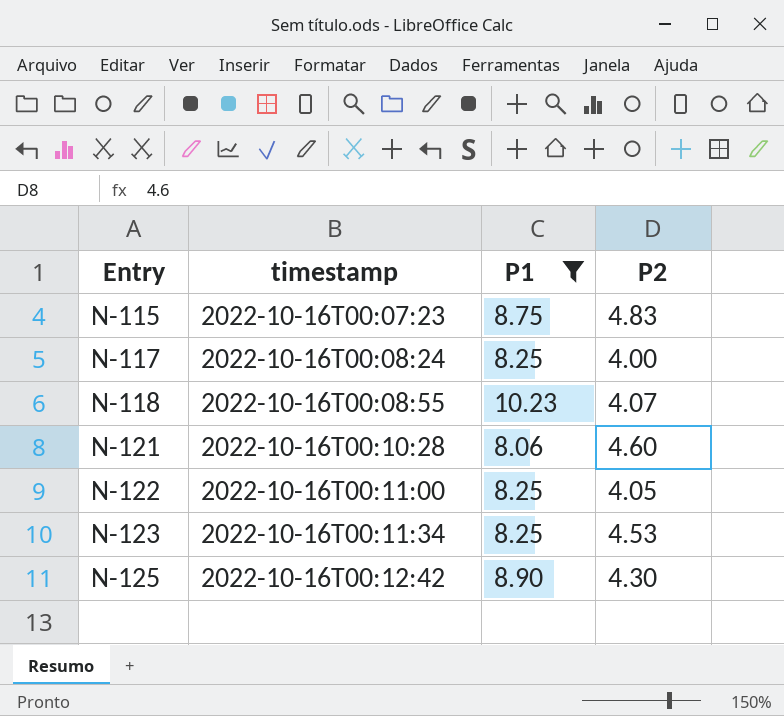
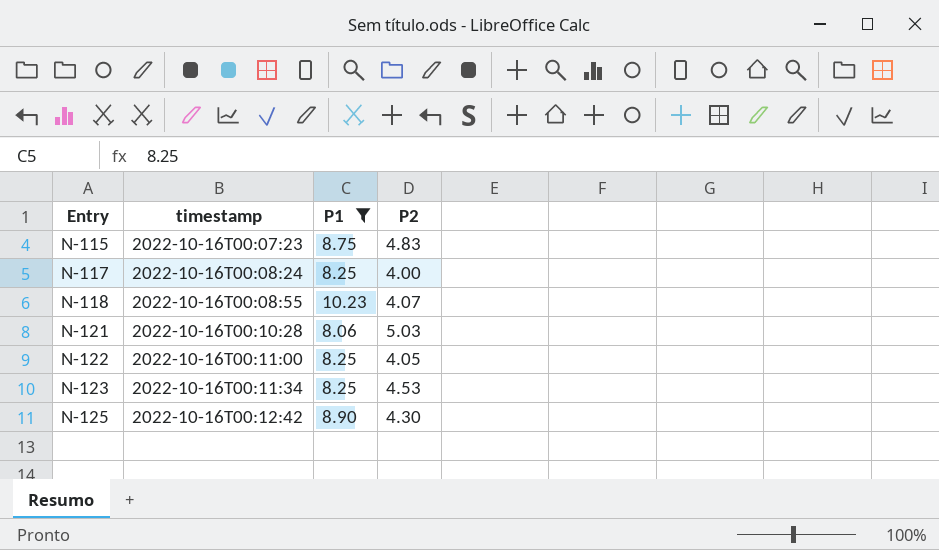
N-121 | P2: 4.60 -> 5.03

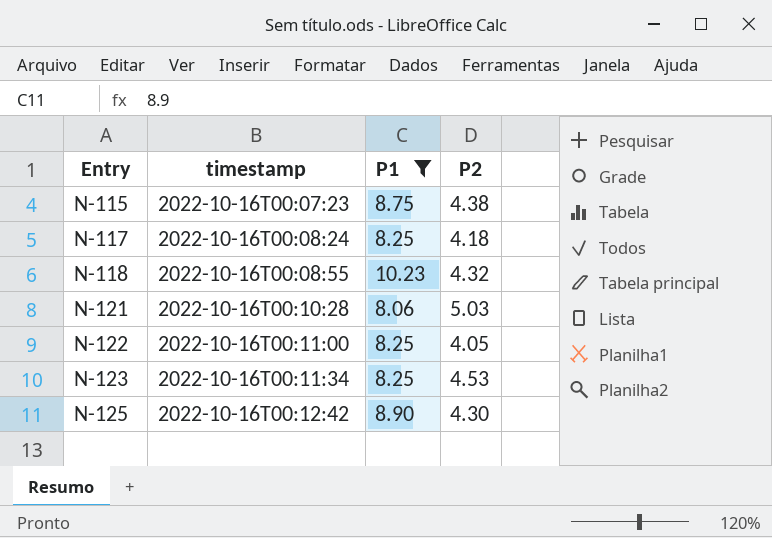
N-115 | P2: 4.83 -> 4.38
N-117 | P2: 4.00 -> 4.18
N-118 | P2: 4.07 -> 4.32

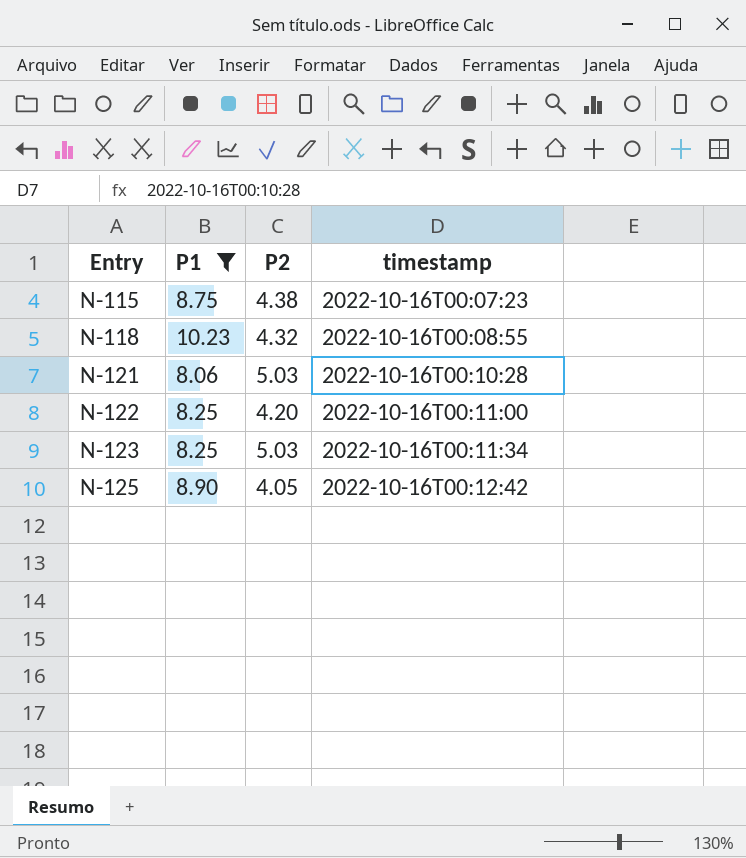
column timestamp | position: 2 -> 4
row N-117: 2022-10-16T00:08:24 | 8.25 | 4.18 -> none
N-122 | P2: 4.05 -> 4.20
N-123 | P2: 4.53 -> 5.03
N-125 | P2: 4.30 -> 4.05

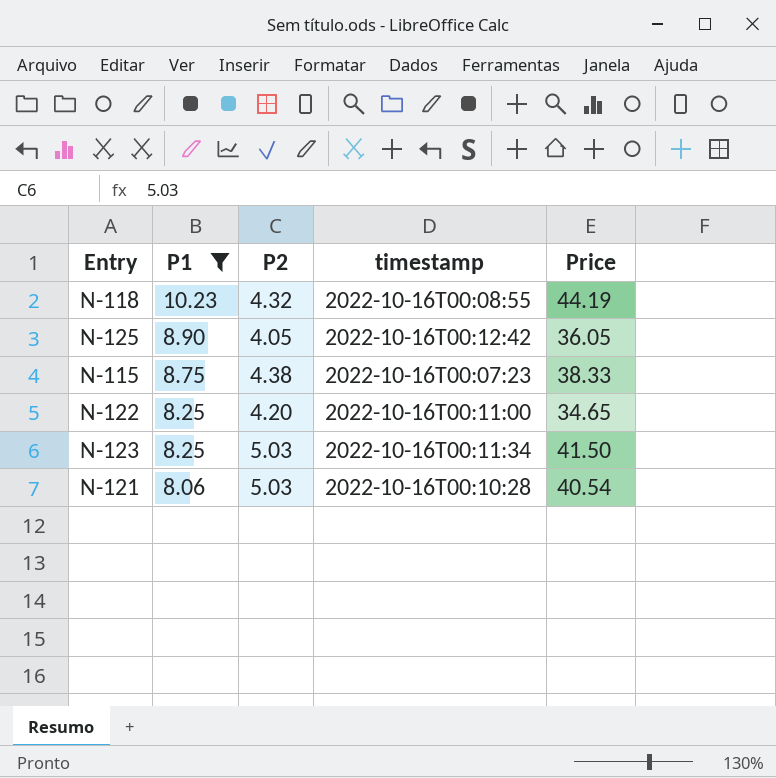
row order: Entry ascending -> P1 descending
column Price | formula: none -> [P1] * [P2]

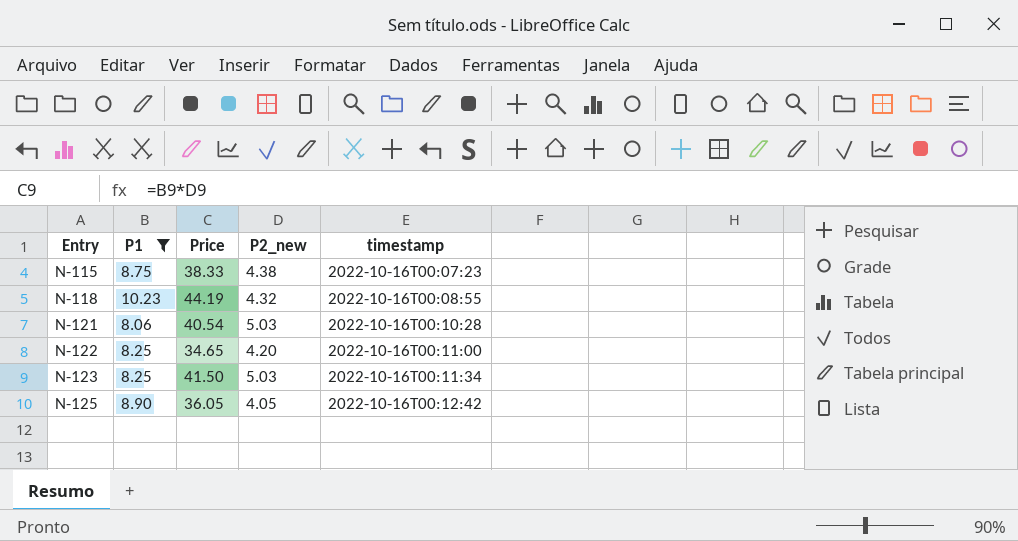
row order: P1 descending -> Entry ascending
column Price | position: 5 -> 3
column name: P2 -> P2_new

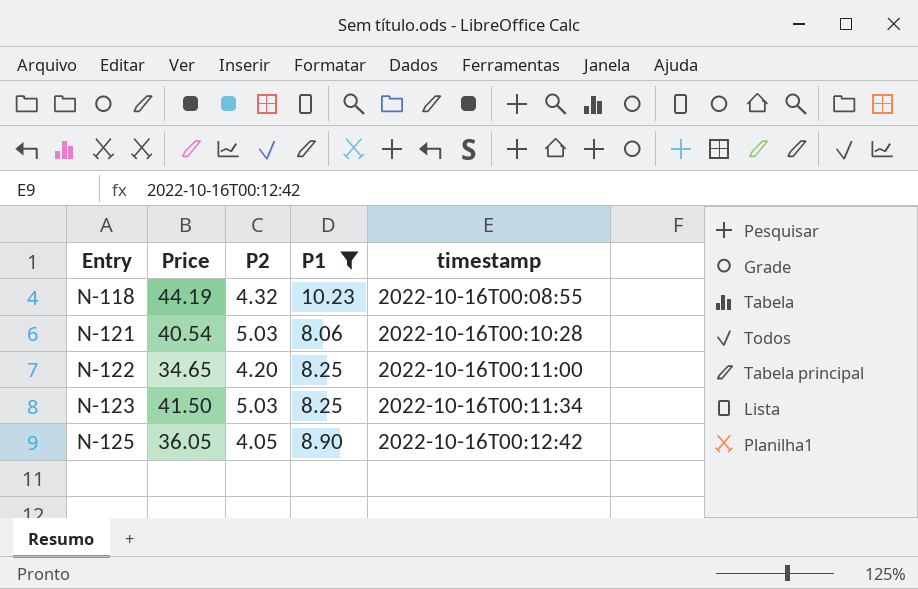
column name: P2_new -> P2
column P1 | position: 2 -> 4
row N-115: 8.75 | 38.33 | 4.38 | 2022-10-16T00:07:23 -> none

